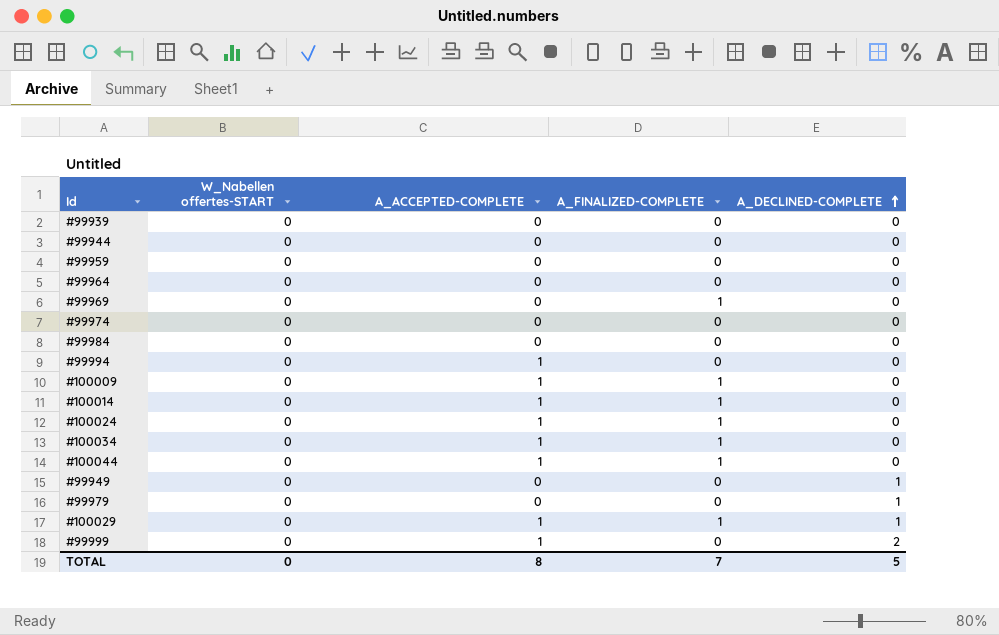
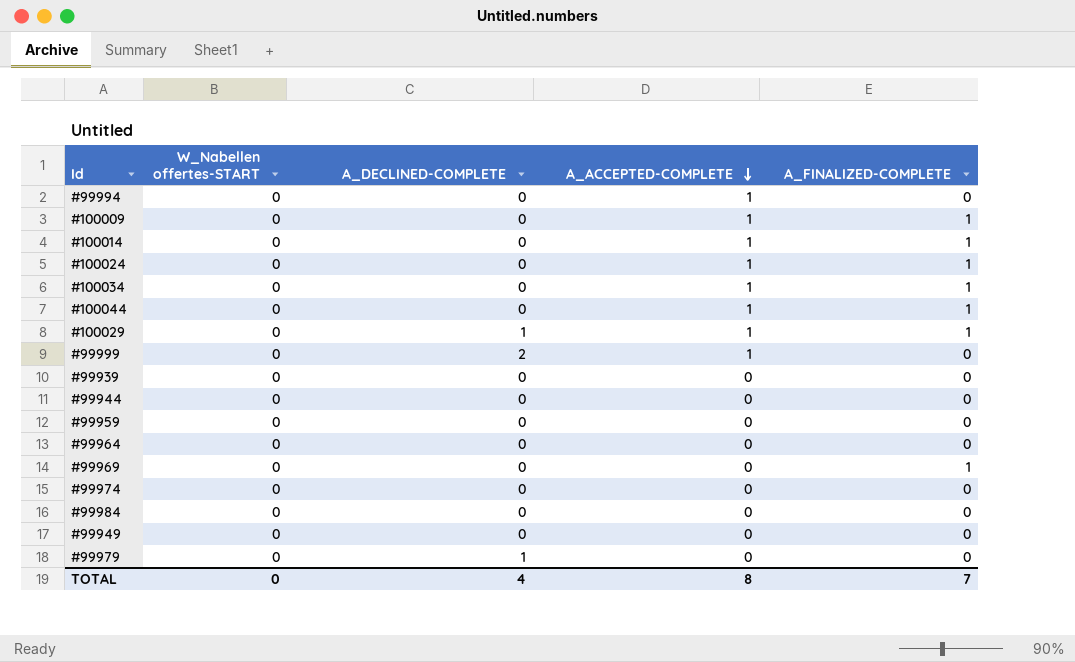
row order: A_DECLINED-COMPLETE ascending -> A_ACCEPTED-COMPLETE descending
column A_DECLINED-COMPLETE | position: 5 -> 3
#99949 | A_DECLINED-COMPLETE: 1 -> 0
TOTAL | A_DECLINED-COMPLETE: 5 -> 4

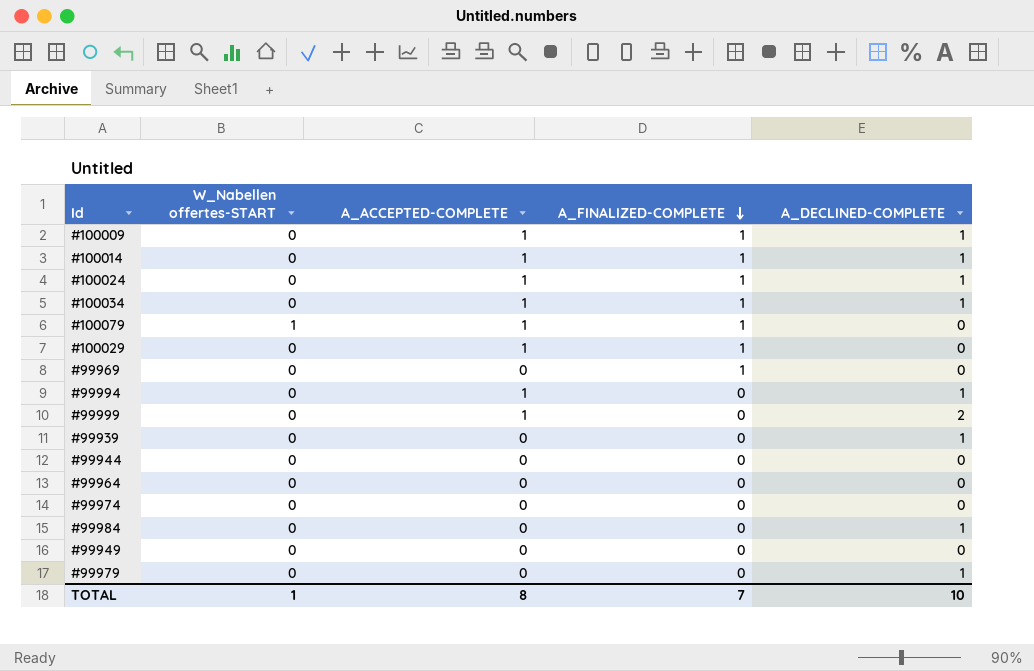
row order: A_ACCEPTED-COMPLETE descending -> A_FINALIZED-COMPLETE descending
column A_DECLINED-COMPLETE | position: 3 -> 5
row #100044: 0 | 0 | 1 | 1 -> none
row #99959: 0 | 0 | 0 | 0 -> none
#100009 | A_DECLINED-COMPLETE: 0 -> 1
#100014 | A_DECLINED-COMPLETE: 0 -> 1
#100024 | A_DECLINED-COMPLETE: 0 -> 1
#100034 | A_DECLINED-COMPLETE: 0 -> 1
row #100079: none -> 1 | 1 | 1 | 0
#100029 | A_DECLINED-COMPLETE: 1 -> 0
#99994 | A_DECLINED-COMPLETE: 0 -> 1
#99939 | A_DECLINED-COMPLETE: 0 -> 1
#99984 | A_DECLINED-COMPLETE: 0 -> 1
TOTAL | W_Nabellen offertes-START: 0 -> 1
TOTAL | A_DECLINED-COMPLETE: 4 -> 10

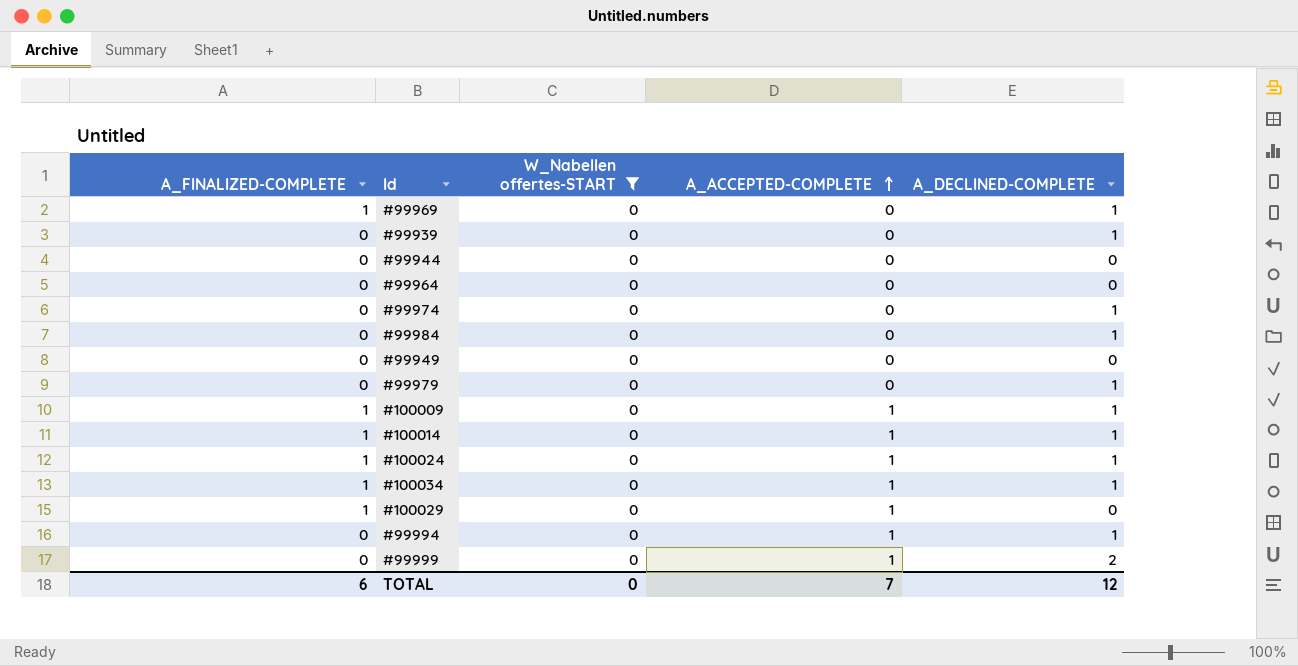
filter: none -> W_Nabellen offertes-START = 0
row order: A_FINALIZED-COMPLETE descending -> A_ACCEPTED-COMPLETE ascending
column A_FINALIZED-COMPLETE | position: 4 -> 1
#99969 | A_DECLINED-COMPLETE: 0 -> 1
#99974 | A_DECLINED-COMPLETE: 0 -> 1
TOTAL | A_FINALIZED-COMPLETE: 7 -> 6
TOTAL | W_Nabellen offertes-START: 1 -> 0
TOTAL | A_ACCEPTED-COMPLETE: 8 -> 7
TOTAL | A_DECLINED-COMPLETE: 10 -> 12

